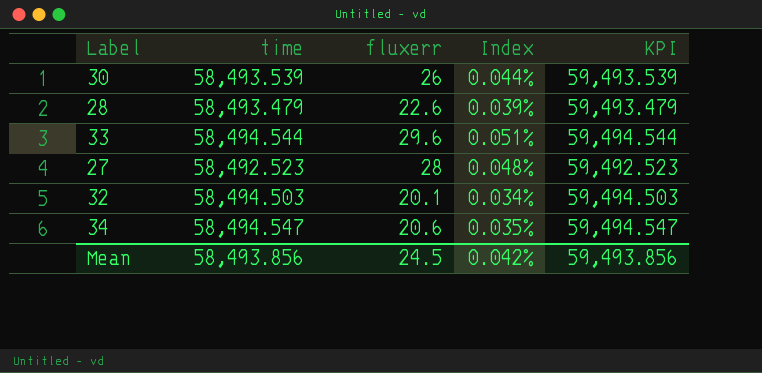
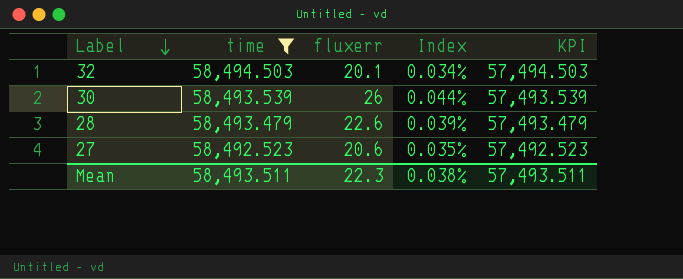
filter: none -> time <= 58,494.503
row order: none -> Label descending
column KPI | formula: [time] + 1000 -> [time] - 1000
27 | fluxerr: 28 -> 20.6
27 | Index: 0.048% -> 0.035%
Mean | time: 58,493.856 -> 58,493.511
Mean | fluxerr: 24.5 -> 22.3
Mean | Index: 0.042% -> 0.038%
Mean | KPI: 59,493.856 -> 57,493.511

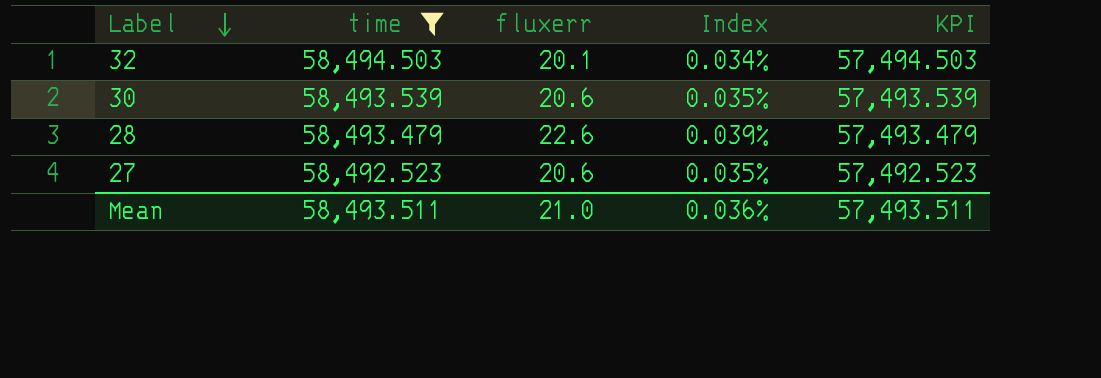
30 | fluxerr: 26 -> 20.6
30 | Index: 0.044% -> 0.035%
Mean | fluxerr: 22.3 -> 21.0
Mean | Index: 0.038% -> 0.036%

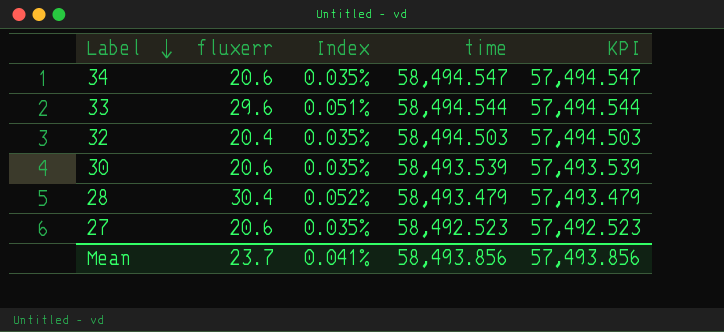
filter: time <= 58,494.503 -> none
column time | position: 2 -> 4
32 | fluxerr: 20.1 -> 20.4
32 | Index: 0.034% -> 0.035%
28 | fluxerr: 22.6 -> 30.4
28 | Index: 0.039% -> 0.052%
Mean | fluxerr: 21.0 -> 23.7
Mean | Index: 0.036% -> 0.041%
Mean | time: 58,493.511 -> 58,493.856
Mean | KPI: 57,493.511 -> 57,493.856

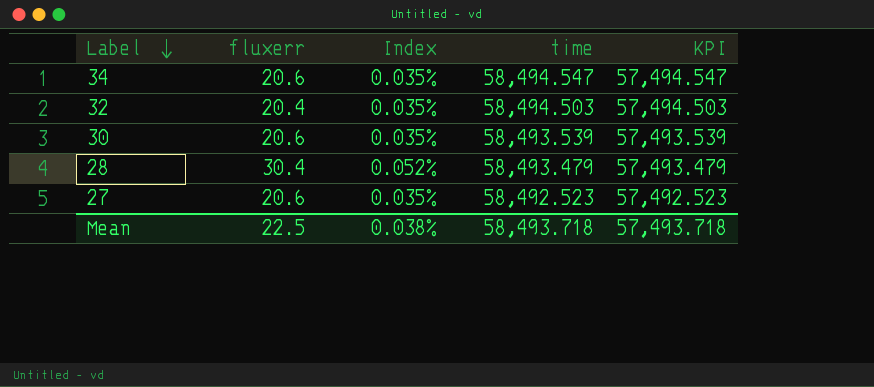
row 33: 29.6 | 0.051% | 58,494.544 | 57,494.544 -> none
Mean | fluxerr: 23.7 -> 22.5
Mean | Index: 0.041% -> 0.038%
Mean | time: 58,493.856 -> 58,493.718
Mean | KPI: 57,493.856 -> 57,493.718

